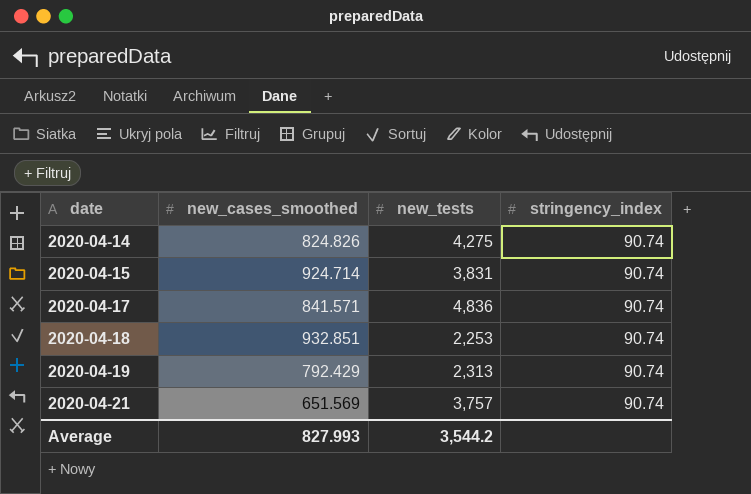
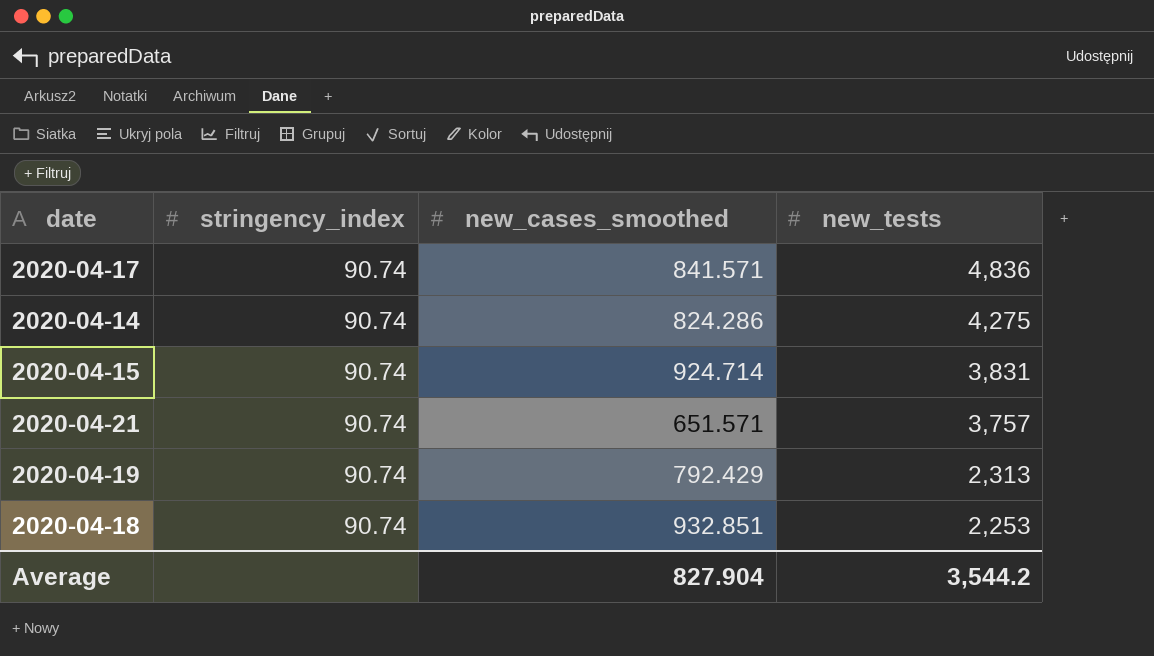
row order: date ascending -> new_tests descending
column stringency_index | position: 4 -> 2
2020-04-14 | new_cases_smoothed: 824.826 -> 824.286
2020-04-21 | new_cases_smoothed: 651.569 -> 651.571
Average | new_cases_smoothed: 827.993 -> 827.904

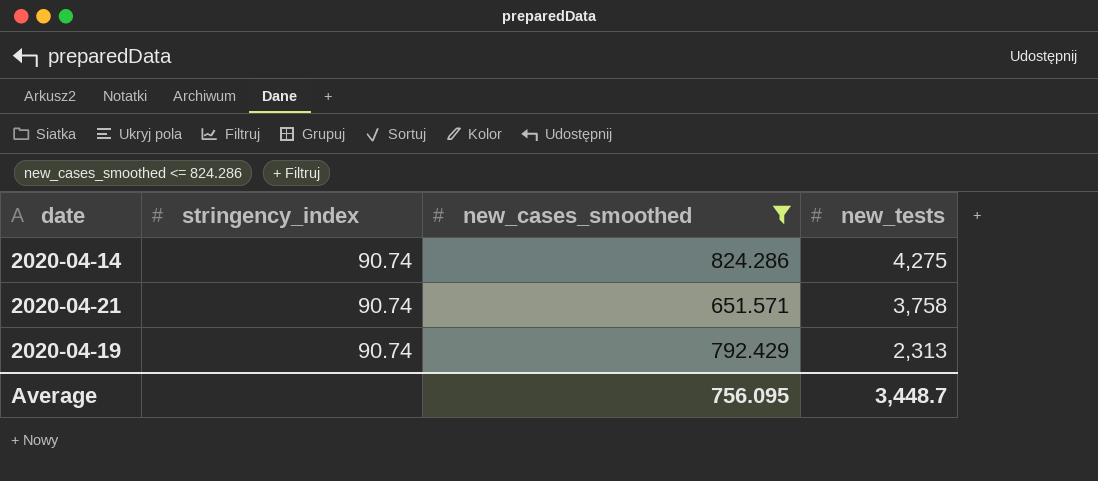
filter: none -> new_cases_smoothed <= 824.286
2020-04-21 | new_tests: 3,757 -> 3,758
Average | new_cases_smoothed: 827.904 -> 756.095
Average | new_tests: 3,544.2 -> 3,448.7

